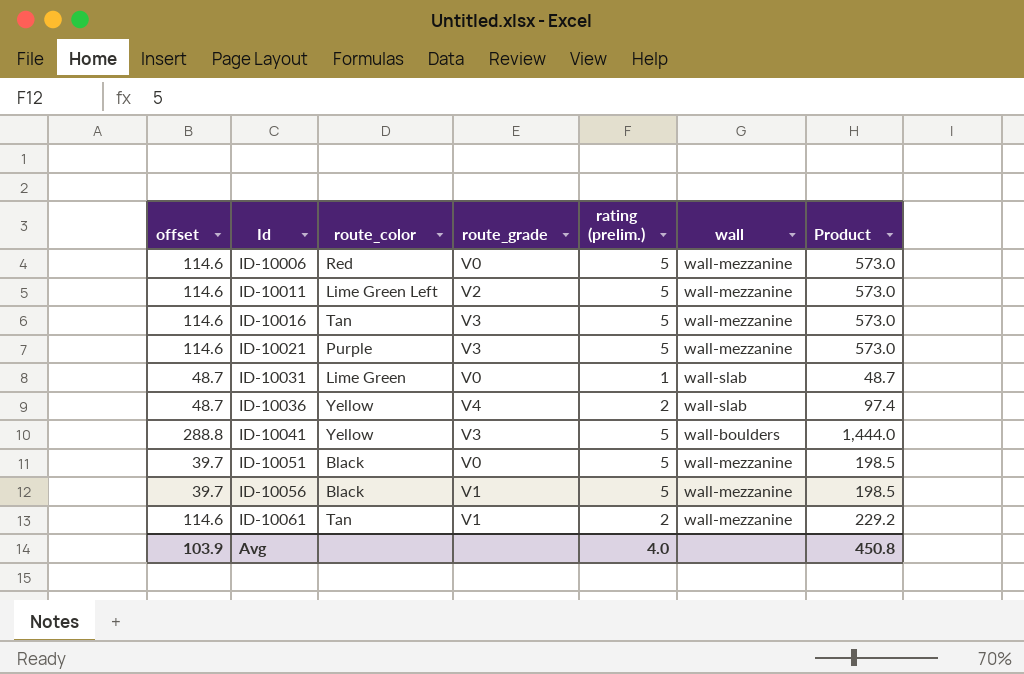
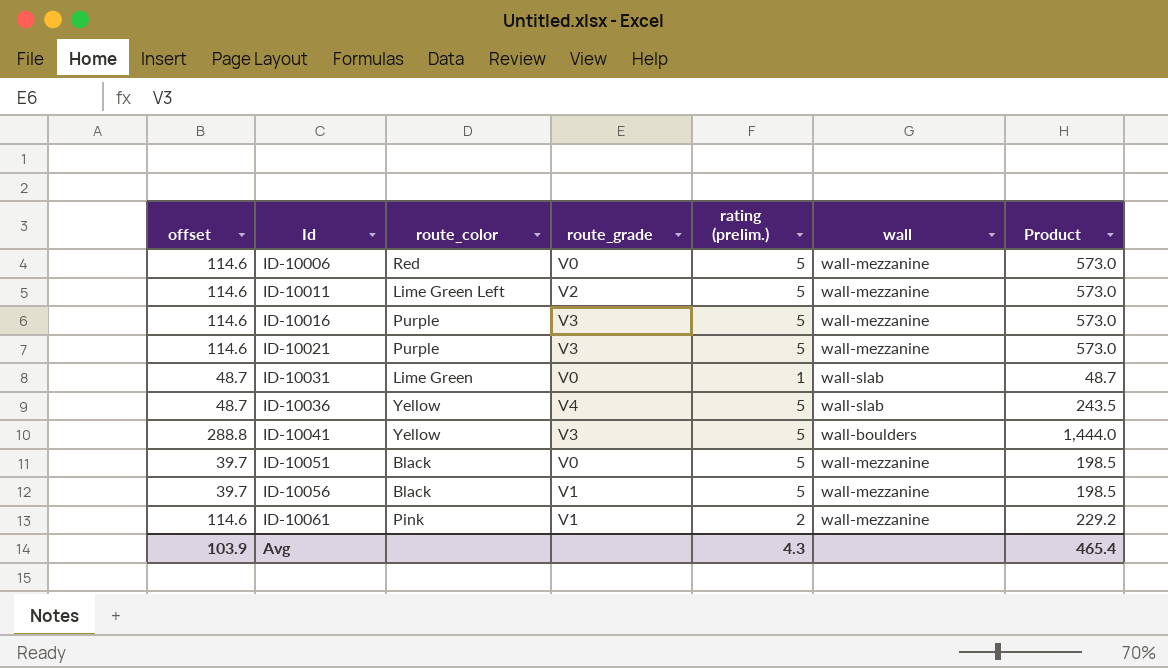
ID-10016 | route_color: Tan -> Purple
ID-10036 | rating (prelim.): 2 -> 5
ID-10036 | Product: 97.4 -> 243.5
ID-10061 | route_color: Tan -> Pink
Avg | rating (prelim.): 4.0 -> 4.3
Avg | Product: 450.8 -> 465.4

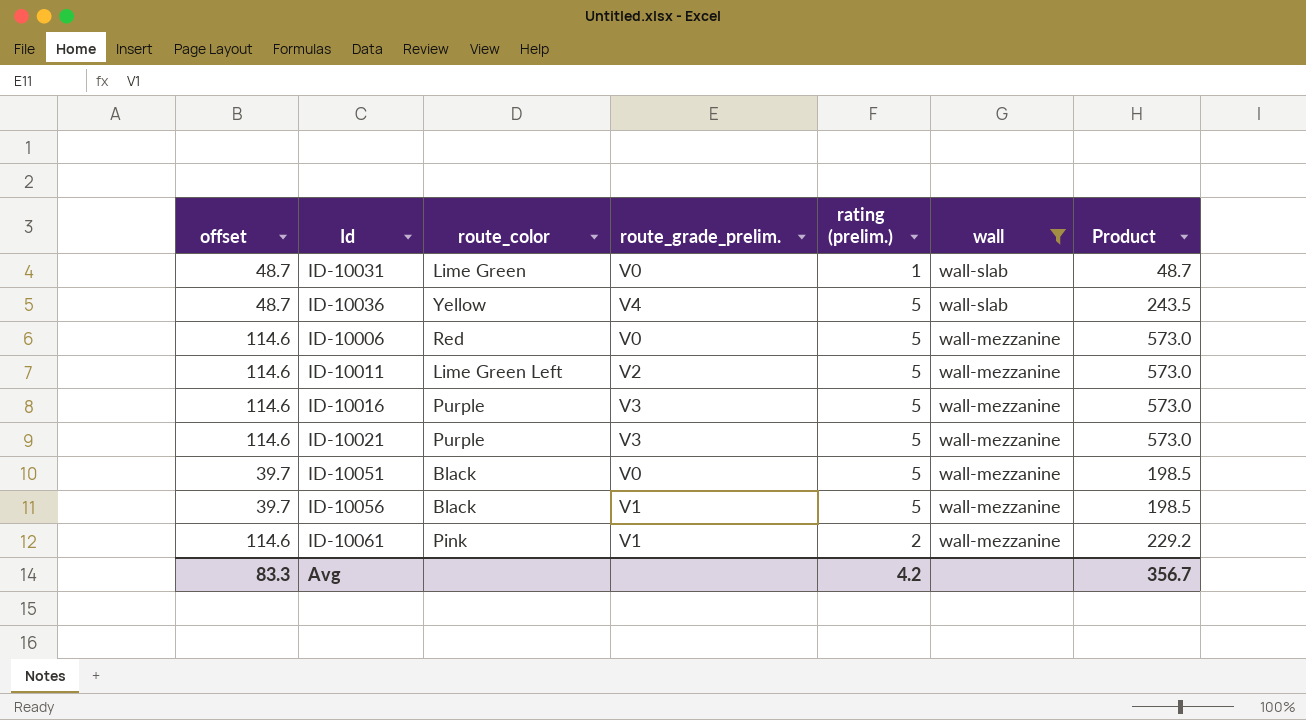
filter: none -> wall != wall-boulders
row order: Id ascending -> wall descending
column name: route_grade -> route_grade_prelim.
Avg | offset: 103.9 -> 83.3
Avg | rating (prelim.): 4.3 -> 4.2
Avg | Product: 465.4 -> 356.7

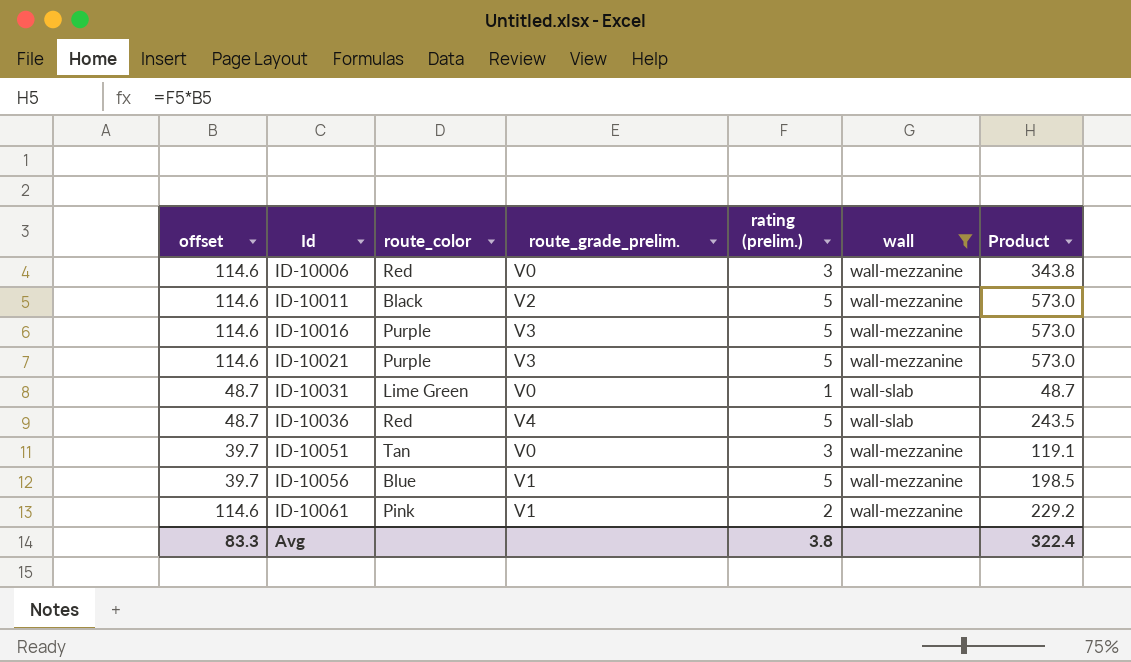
row order: wall descending -> Id ascending
ID-10006 | rating (prelim.): 5 -> 3
ID-10006 | Product: 573.0 -> 343.8
ID-10011 | route_color: Lime Green Left -> Black
ID-10036 | route_color: Yellow -> Red
ID-10051 | route_color: Black -> Tan
ID-10051 | rating (prelim.): 5 -> 3
ID-10051 | Product: 198.5 -> 119.1
ID-10056 | route_color: Black -> Blue
Avg | rating (prelim.): 4.2 -> 3.8
Avg | Product: 356.7 -> 322.4

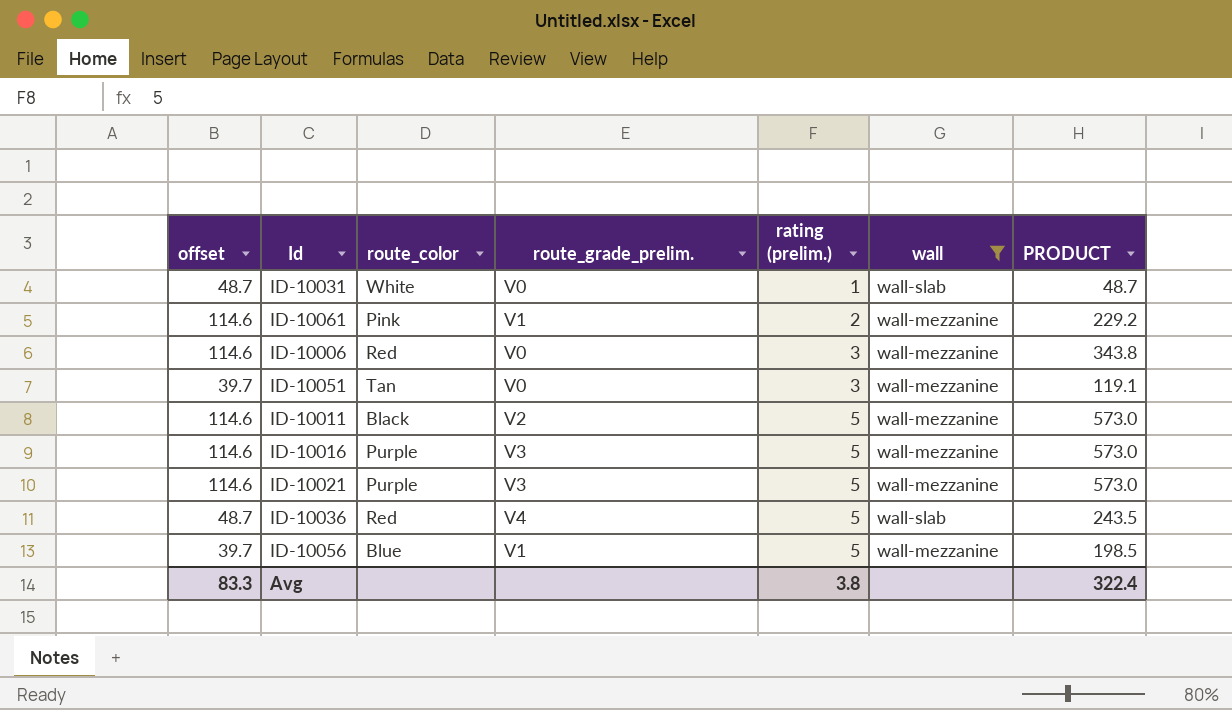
row order: Id ascending -> rating (prelim.) ascending
column name: Product -> PRODUCT
ID-10031 | route_color: Lime Green -> White

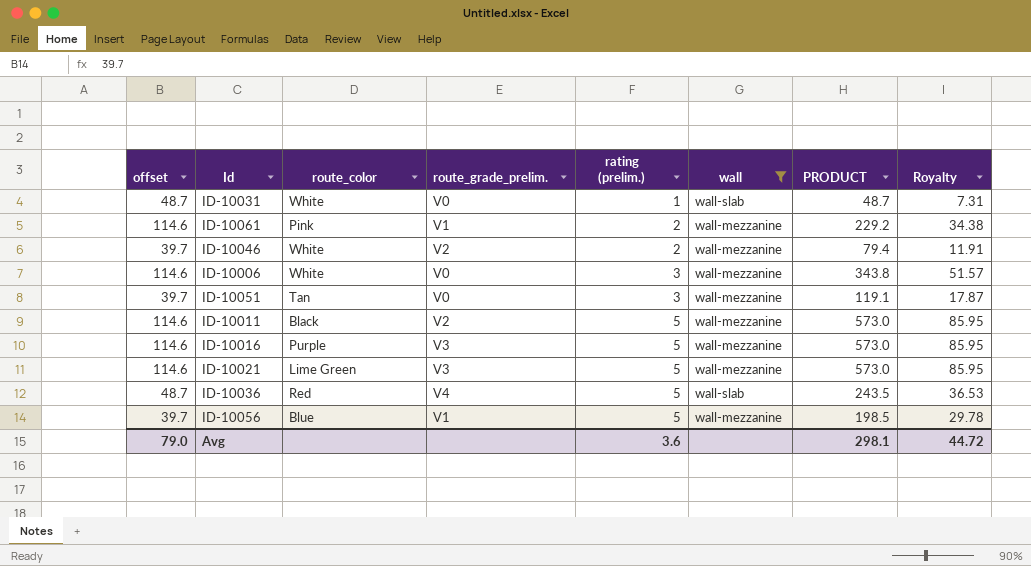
column Royalty | formula: none -> [PRODUCT] * 0.15
row ID-10046: none -> 39.7 | White | V2 | 2 | wall-mezzanine | 79.4 | 11.91
ID-10006 | route_color: Red -> White
ID-10021 | route_color: Purple -> Lime Green
Avg | offset: 83.3 -> 79.0
Avg | rating (prelim.): 3.8 -> 3.6
Avg | PRODUCT: 322.4 -> 298.1

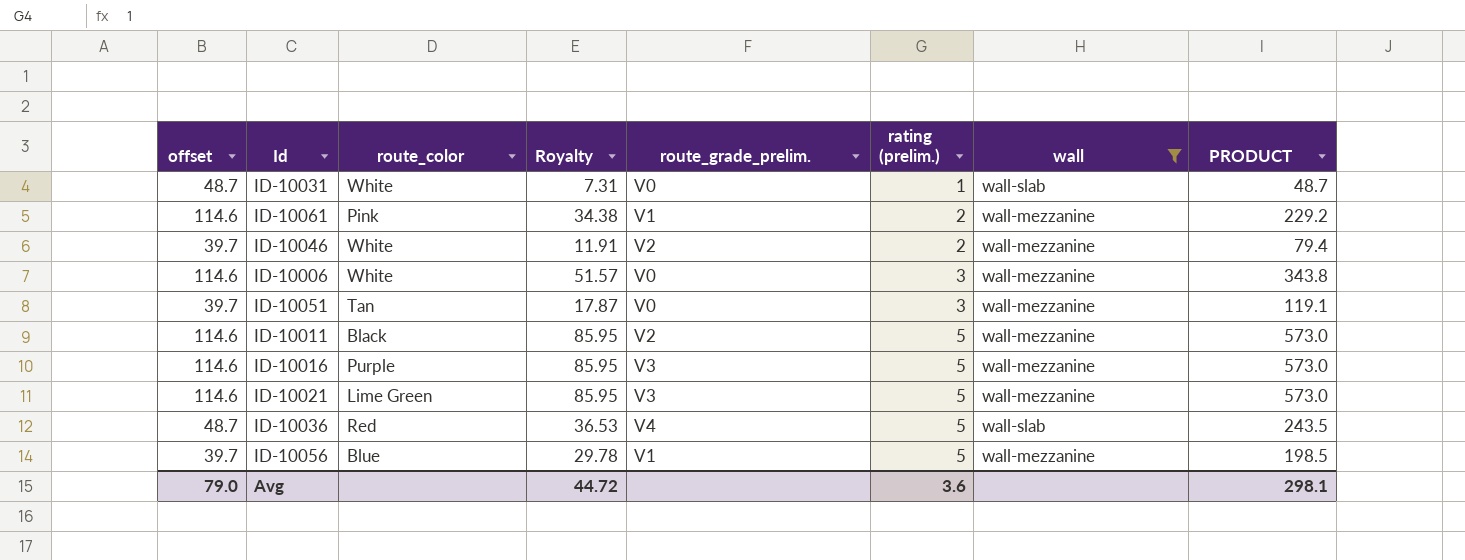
column Royalty | position: 8 -> 4

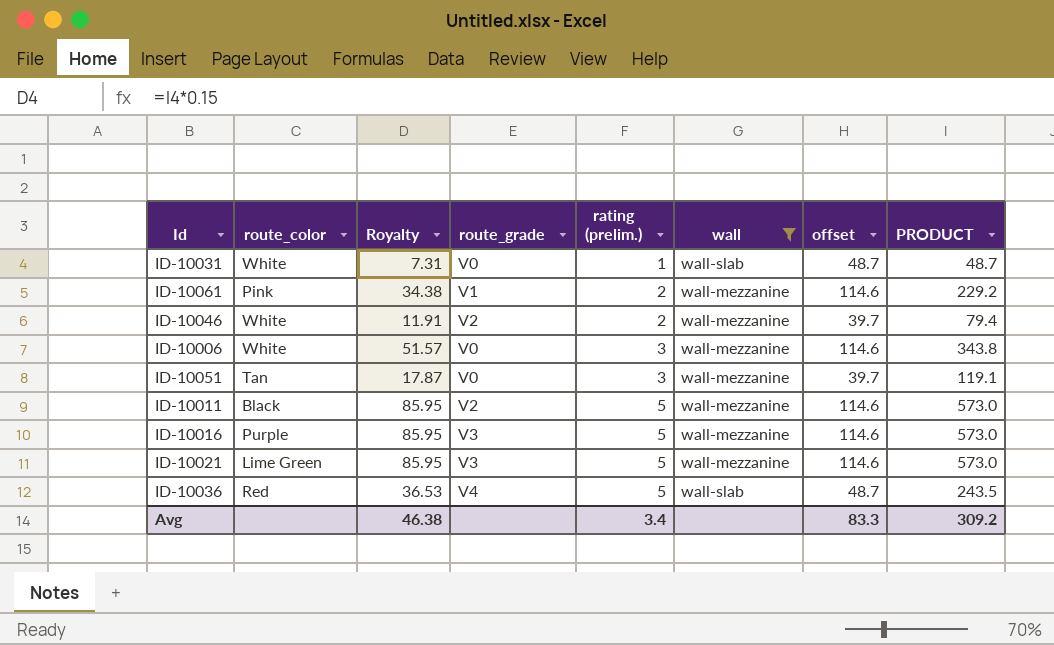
column name: route_grade_prelim. -> route_grade
column offset | position: 1 -> 7
row ID-10056: 39.7 | Blue | 29.78 | V1 | 5 | wall-mezzanine | 198.5 -> none
Avg | Royalty: 44.72 -> 46.38
Avg | rating (prelim.): 3.6 -> 3.4
Avg | offset: 79.0 -> 83.3
Avg | PRODUCT: 298.1 -> 309.2

